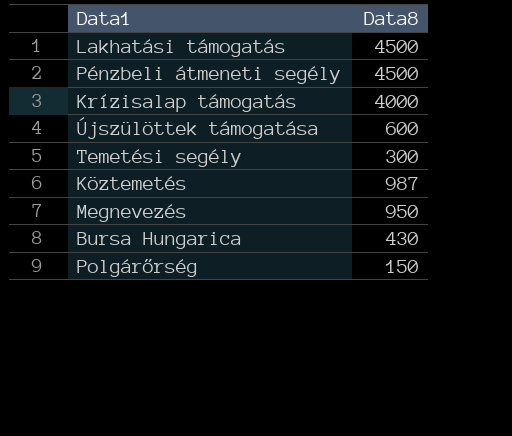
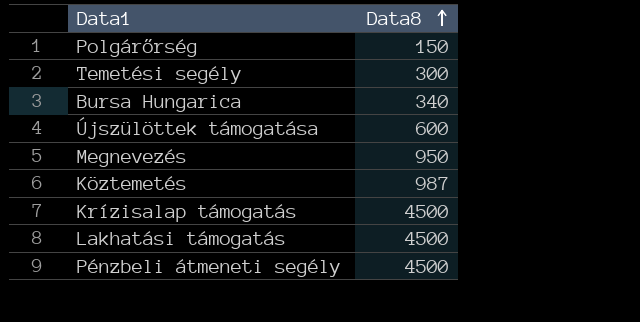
row order: none -> Data8 ascending
Bursa Hungarica | Data8: 430 -> 340
Krízisalap támogatás | Data8: 4000 -> 4500

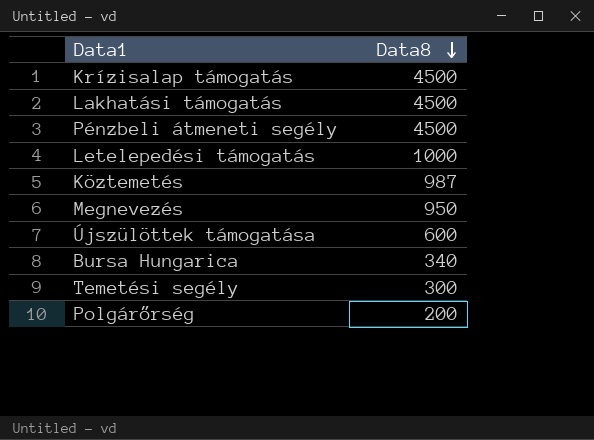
row order: Data8 ascending -> Data8 descending
row Letelepedési támogatás: none -> 1000
Polgárőrség | Data8: 150 -> 200

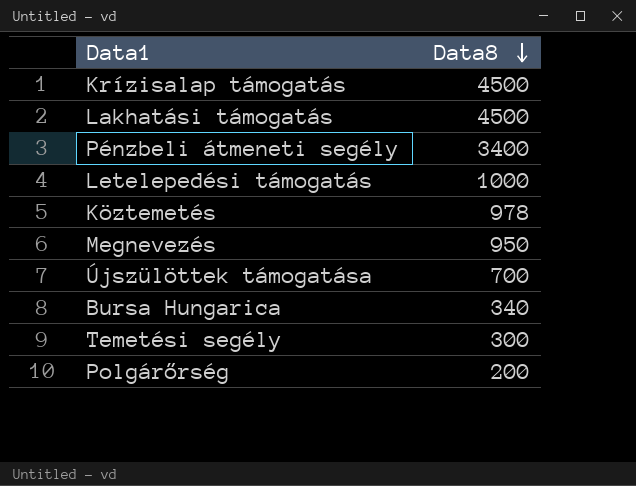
Pénzbeli átmeneti segély | Data8: 4500 -> 3400
Köztemetés | Data8: 987 -> 978
Újszülöttek támogatása | Data8: 600 -> 700

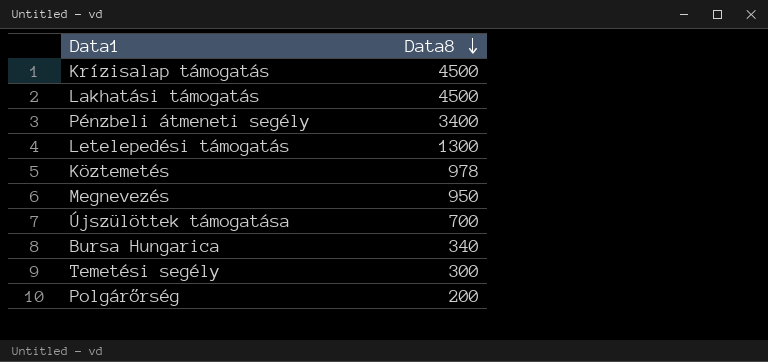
Letelepedési támogatás | Data8: 1000 -> 1300

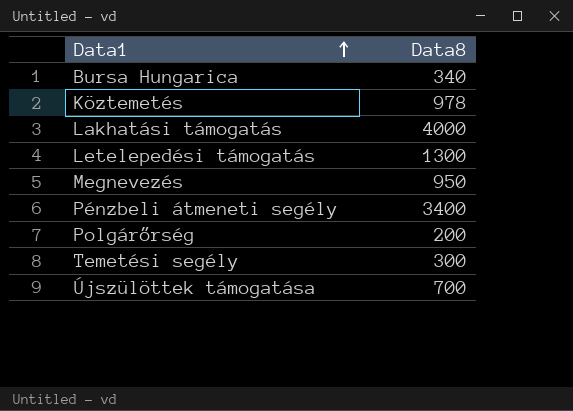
row order: Data8 descending -> Data1 ascending
row Krízisalap támogatás: 4500 -> none
Lakhatási támogatás | Data8: 4500 -> 4000

